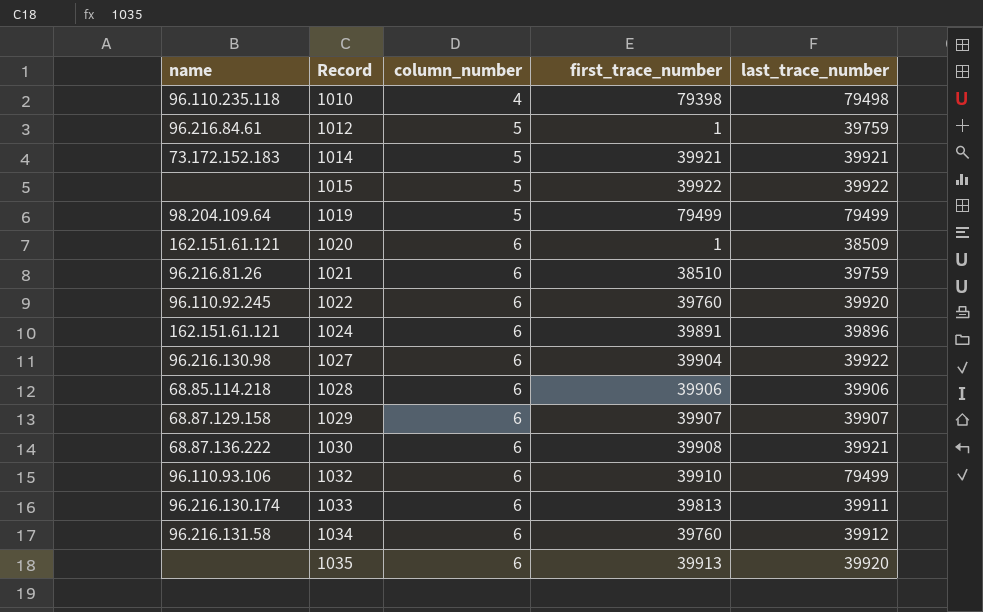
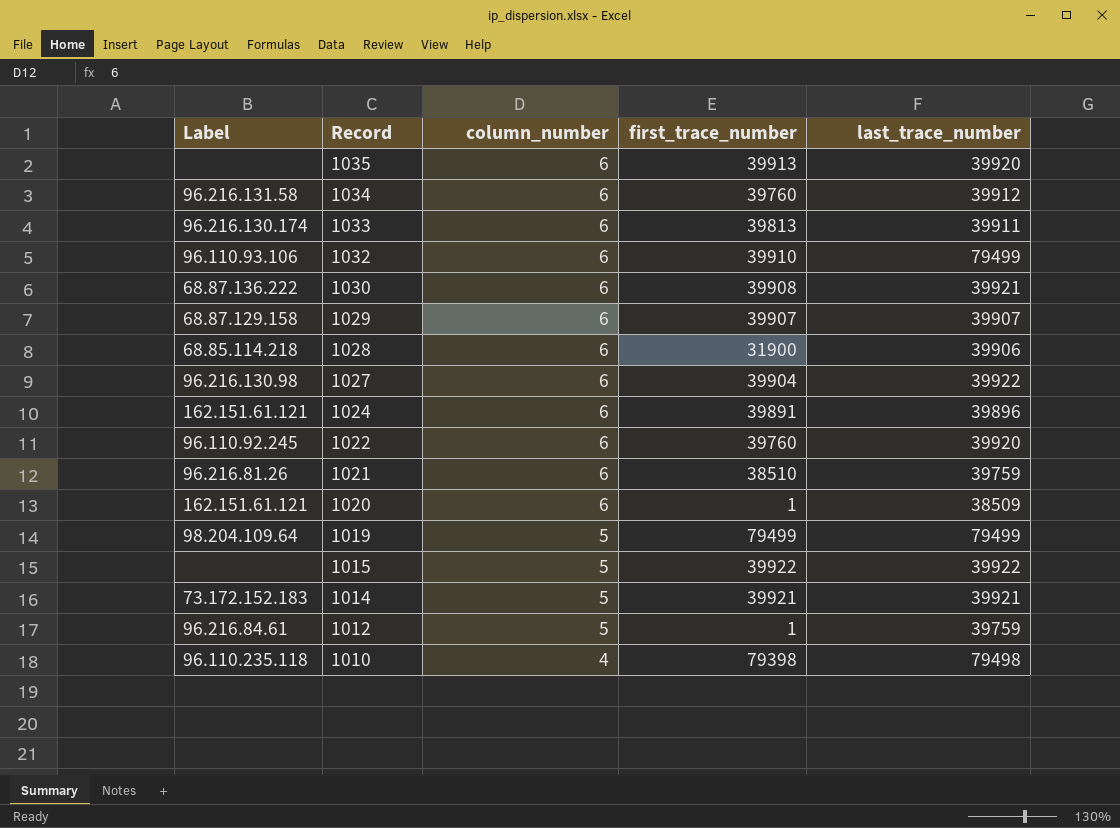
row order: Record ascending -> Record descending
column name: name -> Label
1028 | first_trace_number: 39906 -> 31900

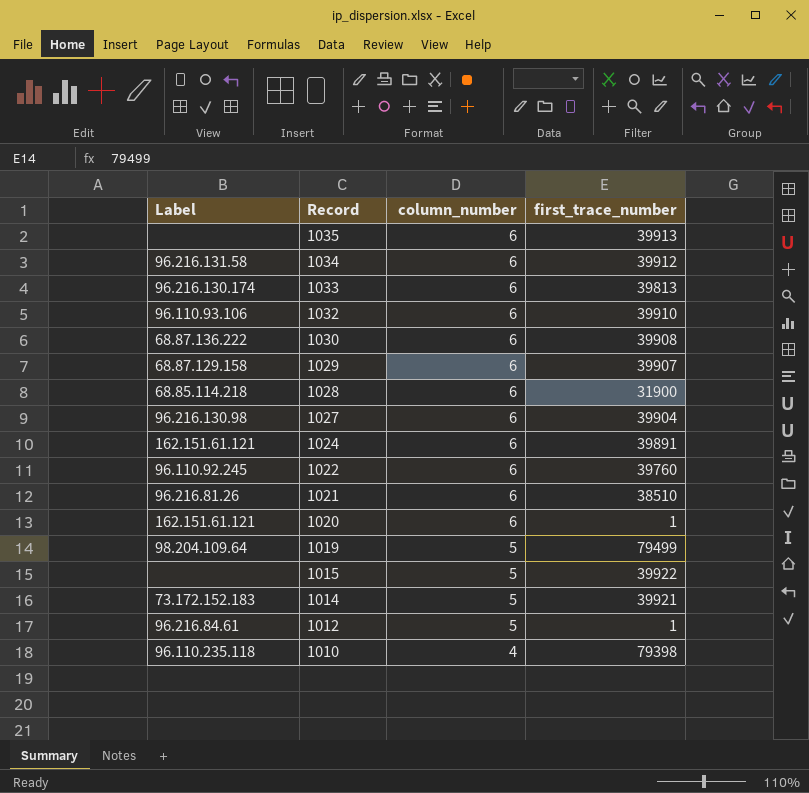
column last_trace_number | position: 5 -> none
1034 | first_trace_number: 39760 -> 39912

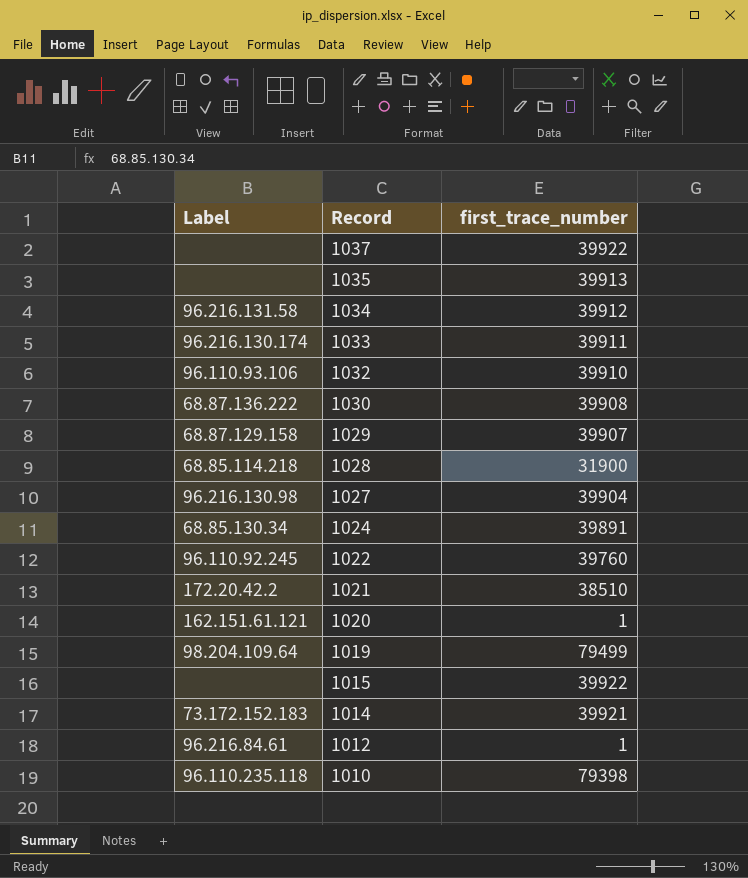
column column_number | position: 3 -> none
row 1037: none -> none | 39922
1033 | first_trace_number: 39813 -> 39911
1024 | Label: 162.151.61.121 -> 68.85.130.34
1021 | Label: 96.216.81.26 -> 172.20.42.2

